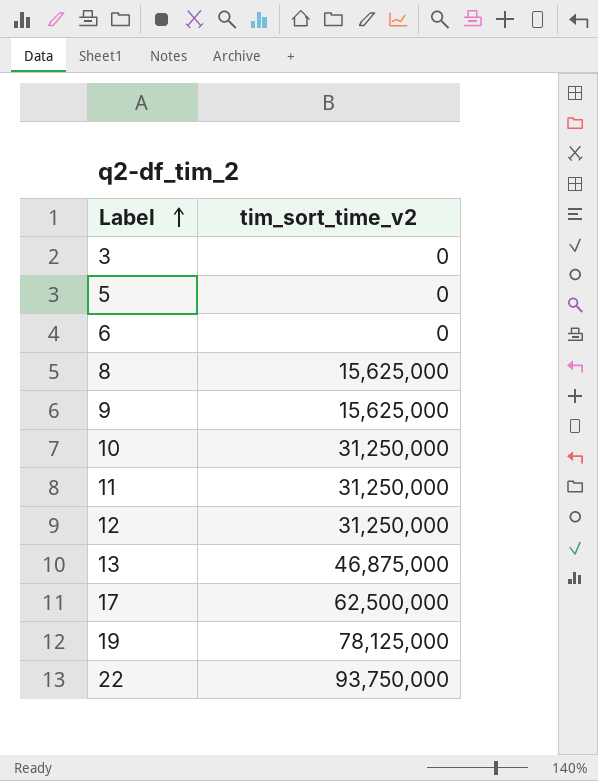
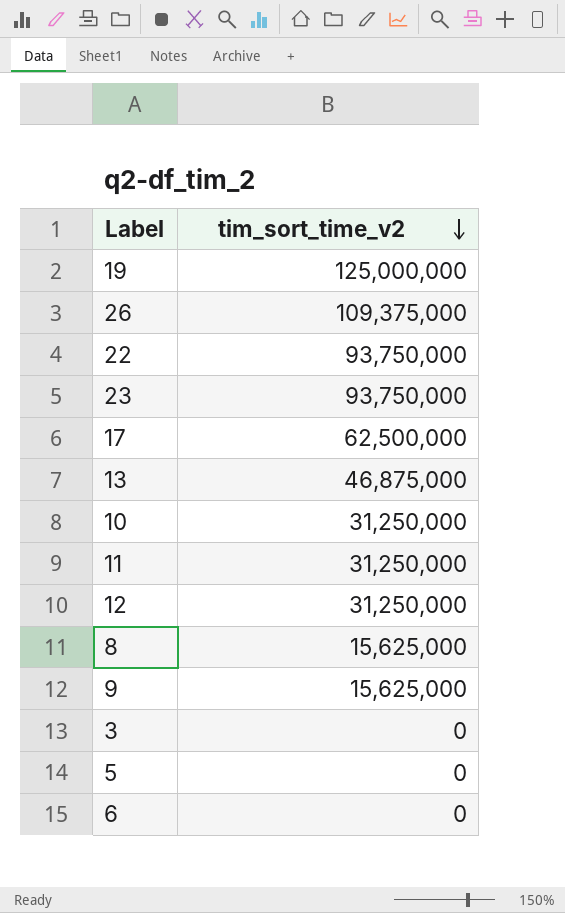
row order: Label ascending -> tim_sort_time_v2 descending
19 | tim_sort_time_v2: 78,125,000 -> 125,000,000
row 26: none -> 109,375,000
row 23: none -> 93,750,000

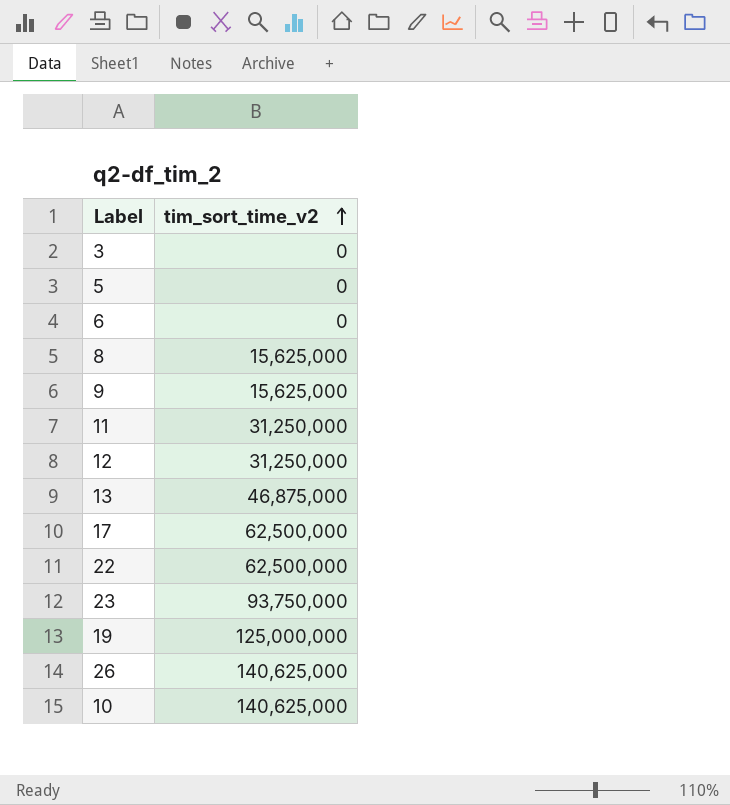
row order: tim_sort_time_v2 descending -> tim_sort_time_v2 ascending
22 | tim_sort_time_v2: 93,750,000 -> 62,500,000
26 | tim_sort_time_v2: 109,375,000 -> 140,625,000
10 | tim_sort_time_v2: 31,250,000 -> 140,625,000

